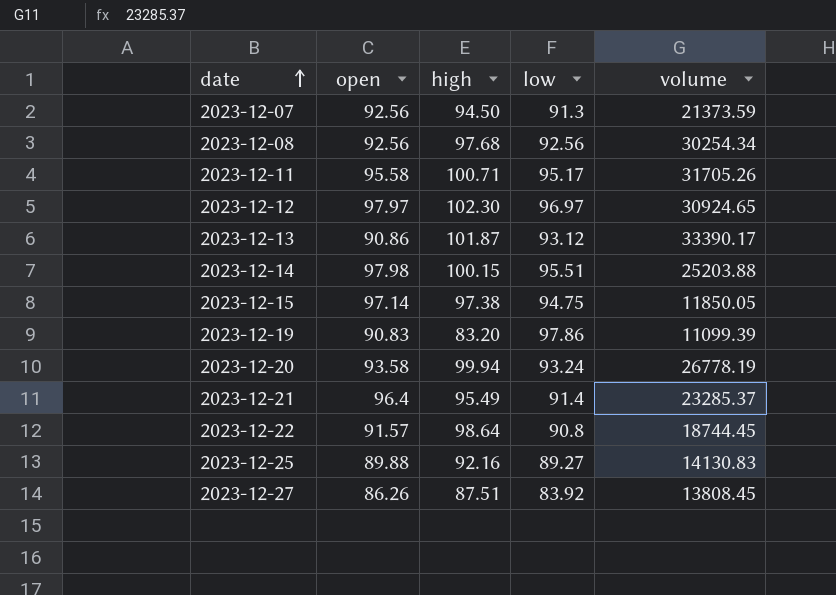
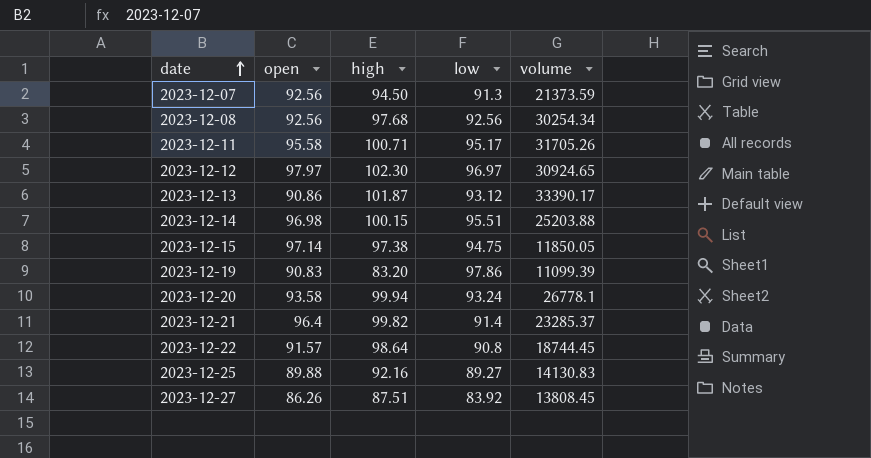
2023-12-14 | open: 97.98 -> 96.98
2023-12-20 | volume: 26778.19 -> 26778.1
2023-12-21 | high: 95.49 -> 99.82

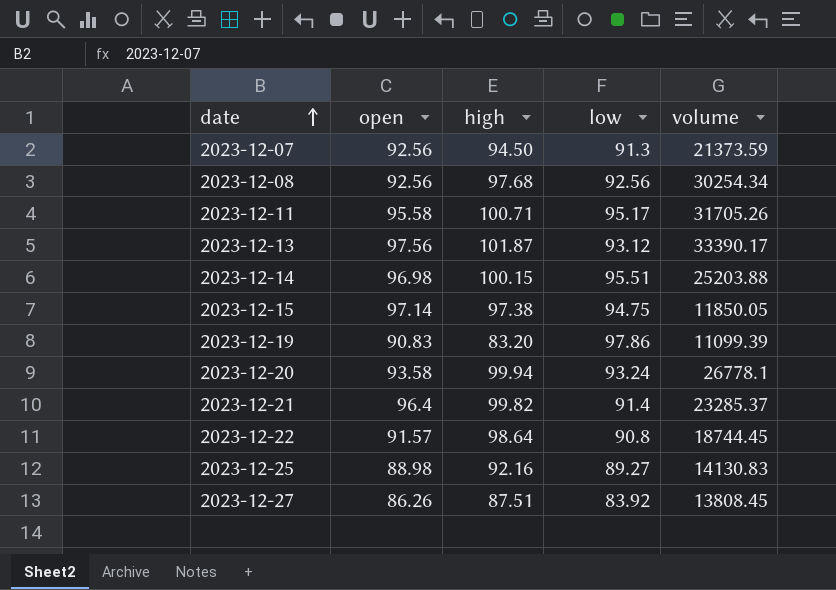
row 2023-12-12: 97.97 | 102.30 | 96.97 | 30924.65 -> none
2023-12-13 | open: 90.86 -> 97.56
2023-12-25 | open: 89.88 -> 88.98

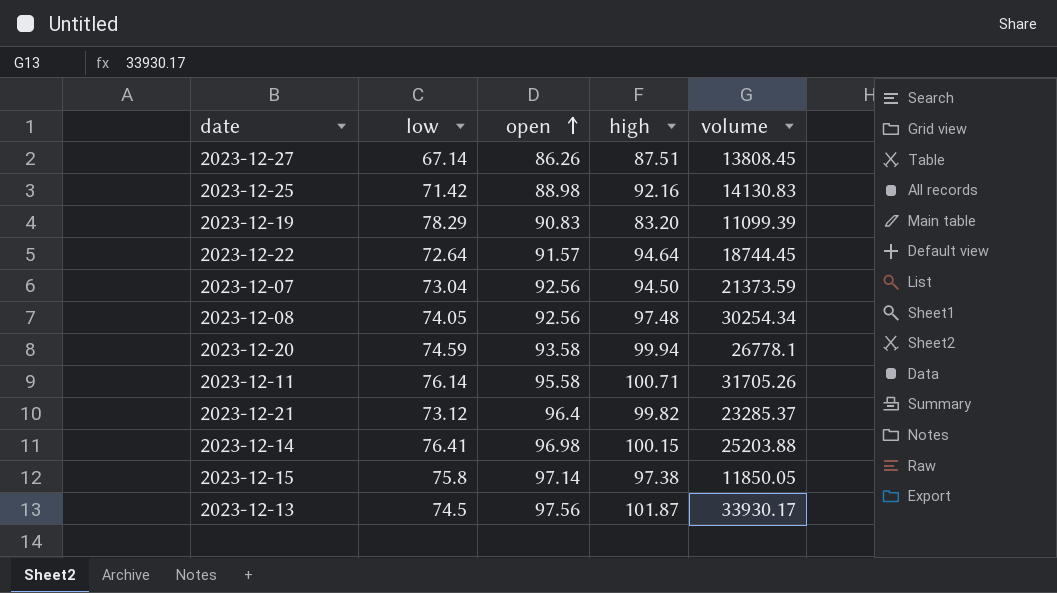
row order: date ascending -> open ascending
column low | position: 4 -> 2
2023-12-27 | low: 83.92 -> 67.14
2023-12-25 | low: 89.27 -> 71.42
2023-12-19 | low: 97.86 -> 78.29
2023-12-22 | low: 90.8 -> 72.64
2023-12-22 | high: 98.64 -> 94.64
2023-12-07 | low: 91.3 -> 73.04
2023-12-08 | low: 92.56 -> 74.05
2023-12-08 | high: 97.68 -> 97.48
2023-12-20 | low: 93.24 -> 74.59
2023-12-11 | low: 95.17 -> 76.14
2023-12-21 | low: 91.4 -> 73.12
2023-12-14 | low: 95.51 -> 76.41
2023-12-15 | low: 94.75 -> 75.8
2023-12-13 | low: 93.12 -> 74.5
2023-12-13 | volume: 33390.17 -> 33930.17

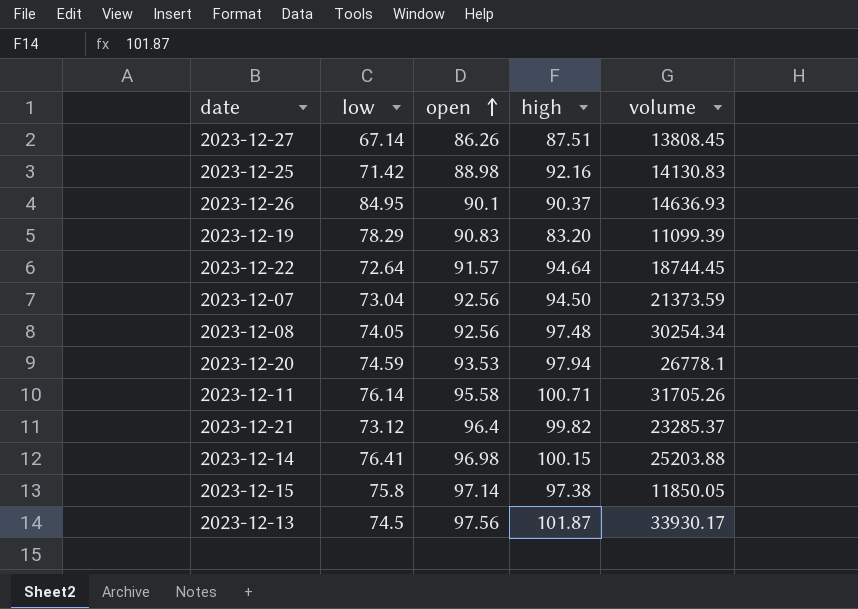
row 2023-12-26: none -> 84.95 | 90.1 | 90.37 | 14636.93
2023-12-20 | open: 93.58 -> 93.53
2023-12-20 | high: 99.94 -> 97.94

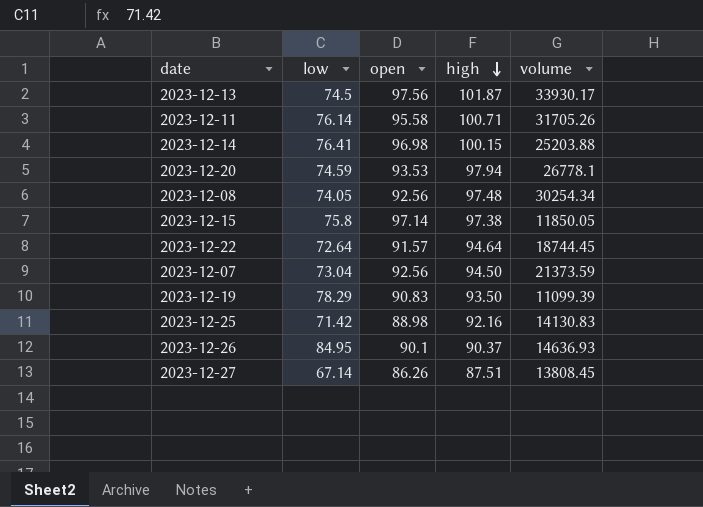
row order: open ascending -> high descending
row 2023-12-21: 73.12 | 96.4 | 99.82 | 23285.37 -> none
2023-12-19 | high: 83.20 -> 93.50

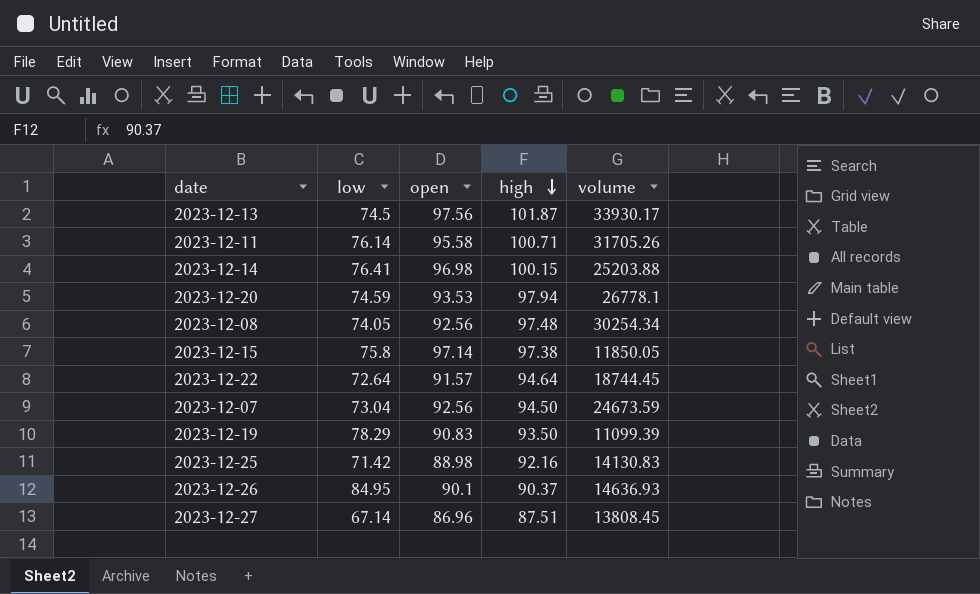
2023-12-07 | volume: 21373.59 -> 24673.59
2023-12-27 | open: 86.26 -> 86.96

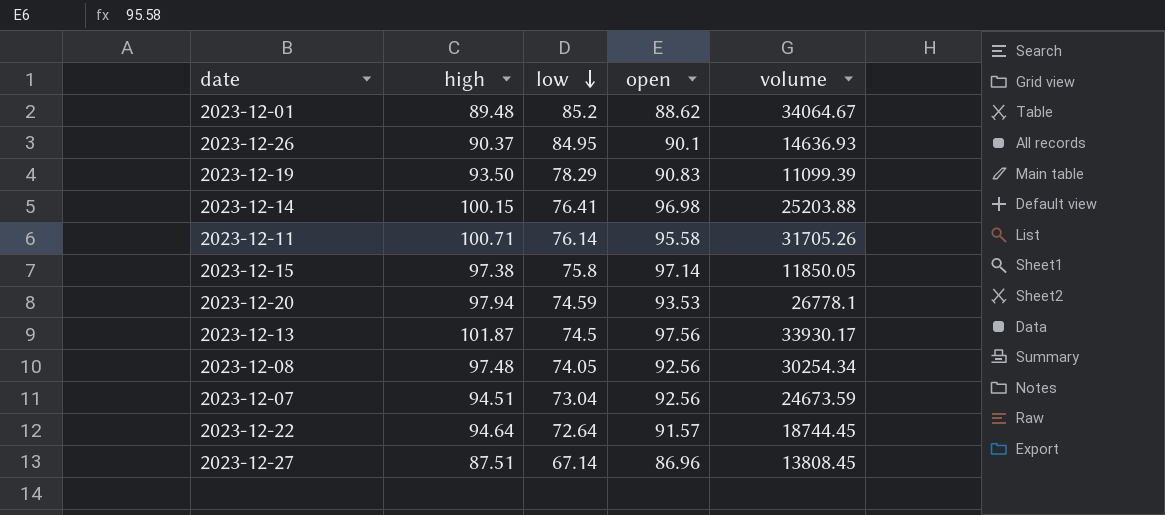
row order: high descending -> low descending
column high | position: 4 -> 2
row 2023-12-25: 71.42 | 88.98 | 92.16 | 14130.83 -> none
row 2023-12-01: none -> 89.48 | 85.2 | 88.62 | 34064.67
2023-12-07 | high: 94.50 -> 94.51

